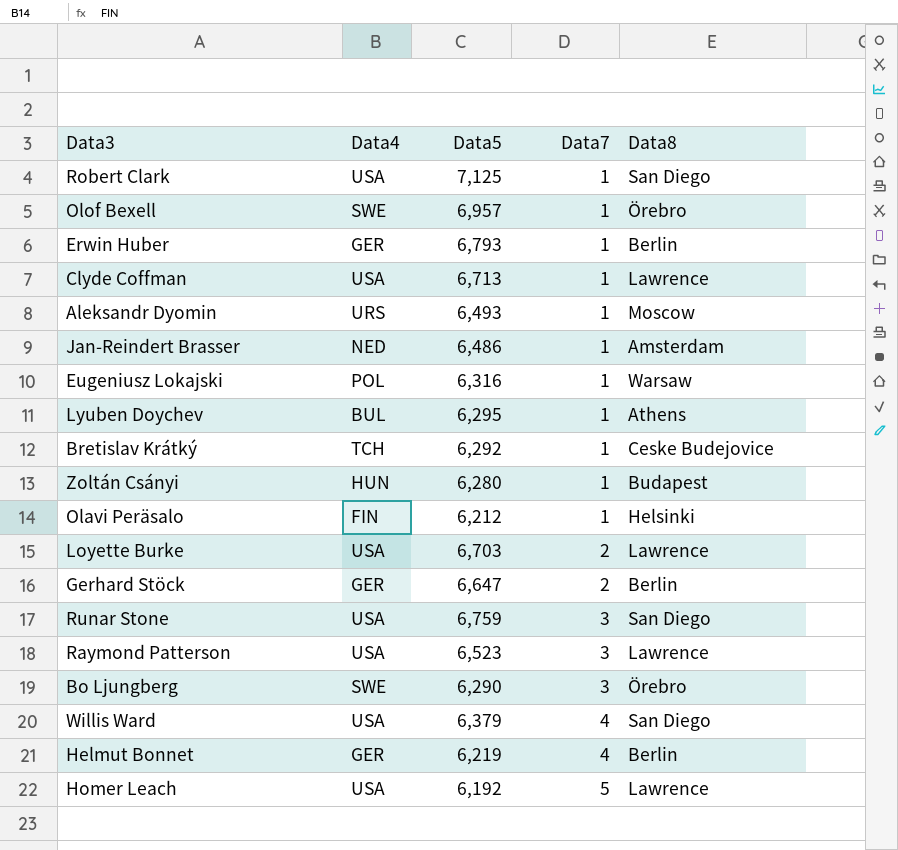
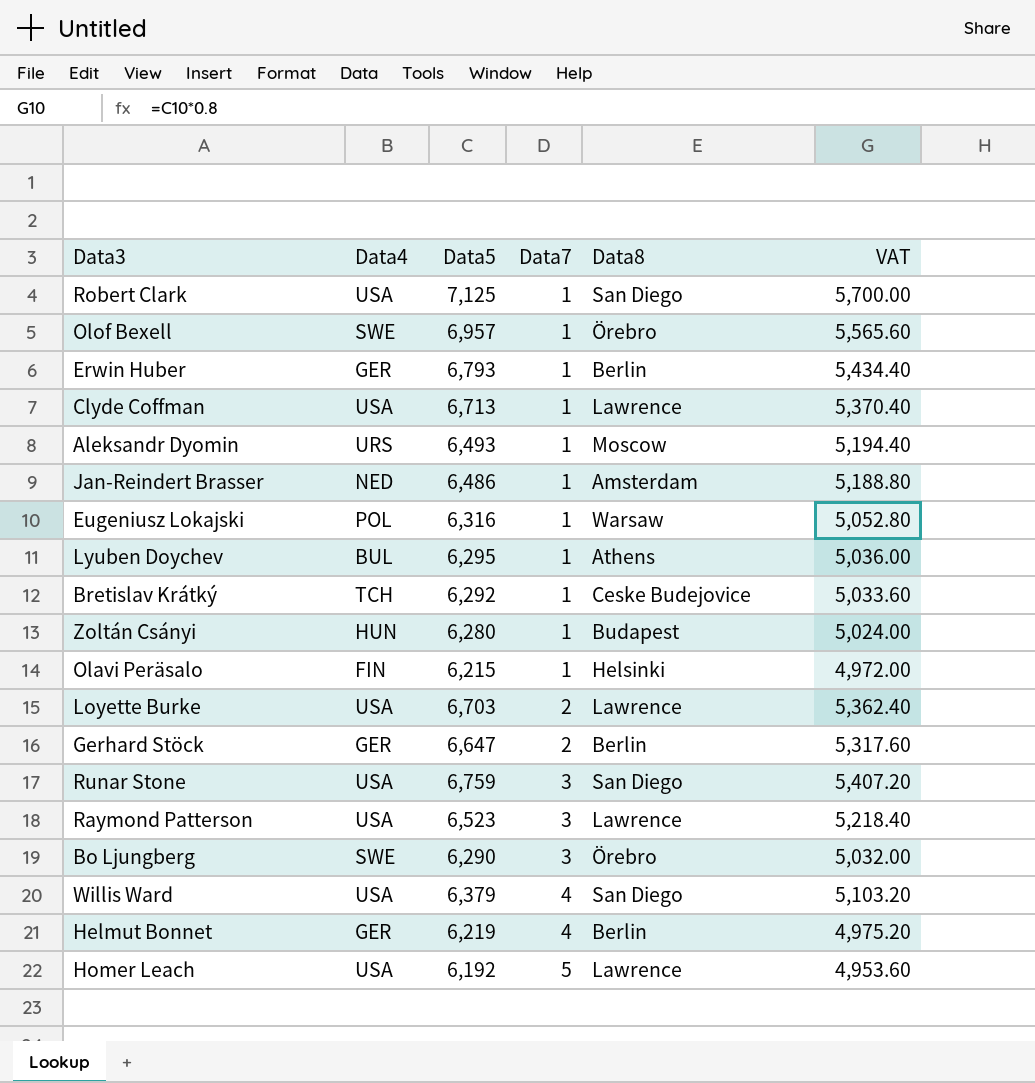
column VAT | formula: none -> [Data5] * 0.8
Olavi Peräsalo | Data5: 6,212 -> 6,215

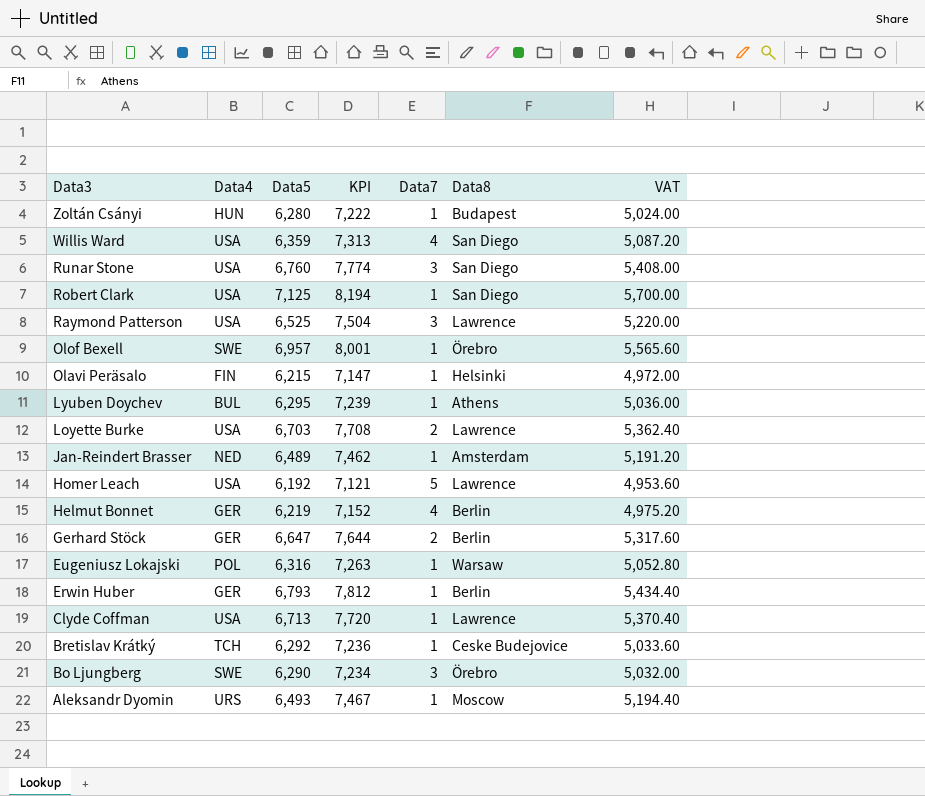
row order: Data7 ascending -> Data3 descending
column KPI | formula: none -> [Data5] * 1.15
Willis Ward | Data5: 6,379 -> 6,359
Willis Ward | VAT: 5,103.20 -> 5,087.20
Runar Stone | Data5: 6,759 -> 6,760
Runar Stone | VAT: 5,407.20 -> 5,408.00
Raymond Patterson | Data5: 6,523 -> 6,525
Raymond Patterson | VAT: 5,218.40 -> 5,220.00
Jan-Reindert Brasser | Data5: 6,486 -> 6,489
Jan-Reindert Brasser | VAT: 5,188.80 -> 5,191.20

